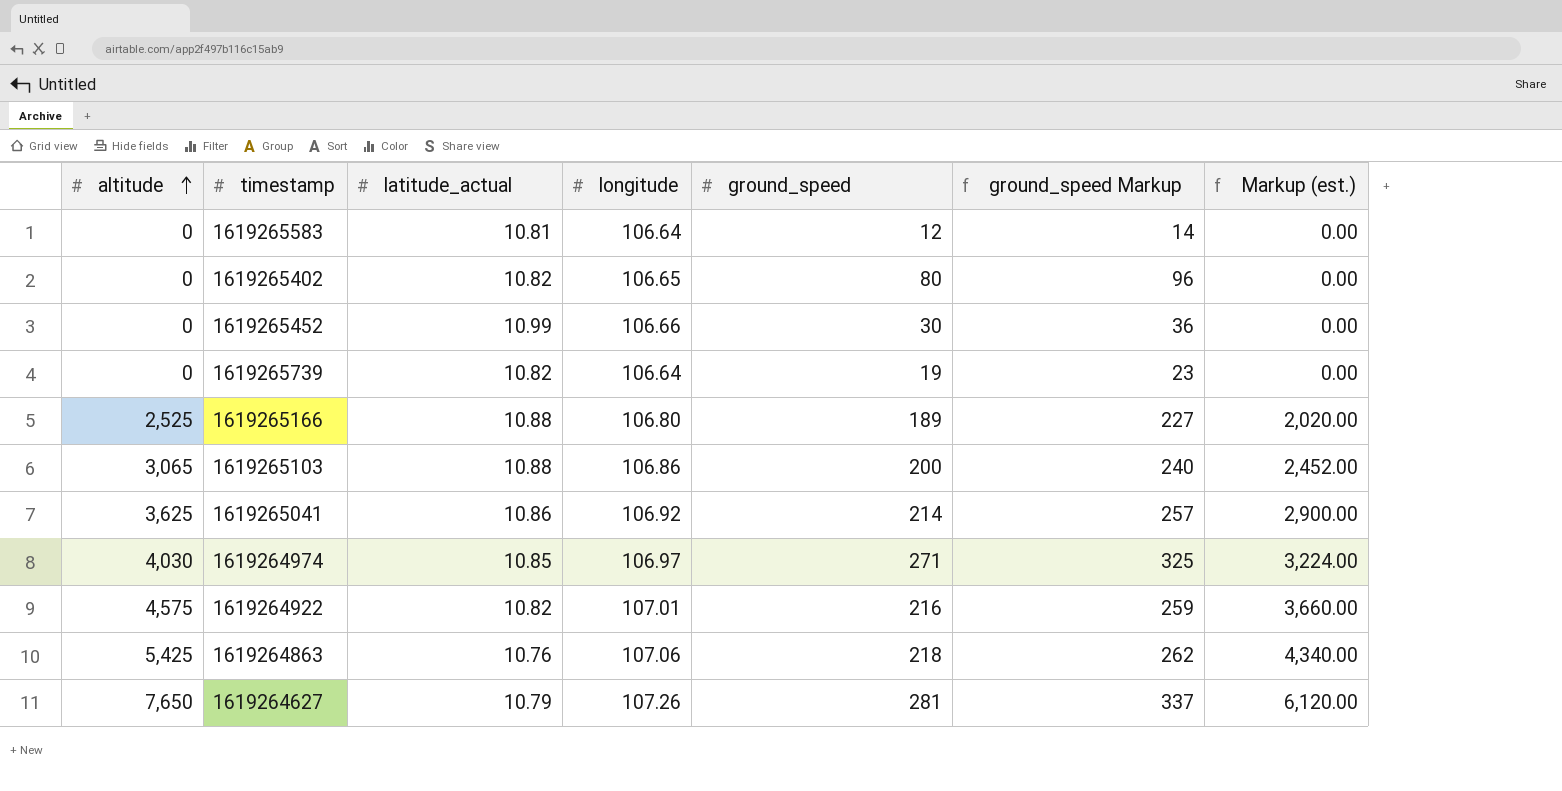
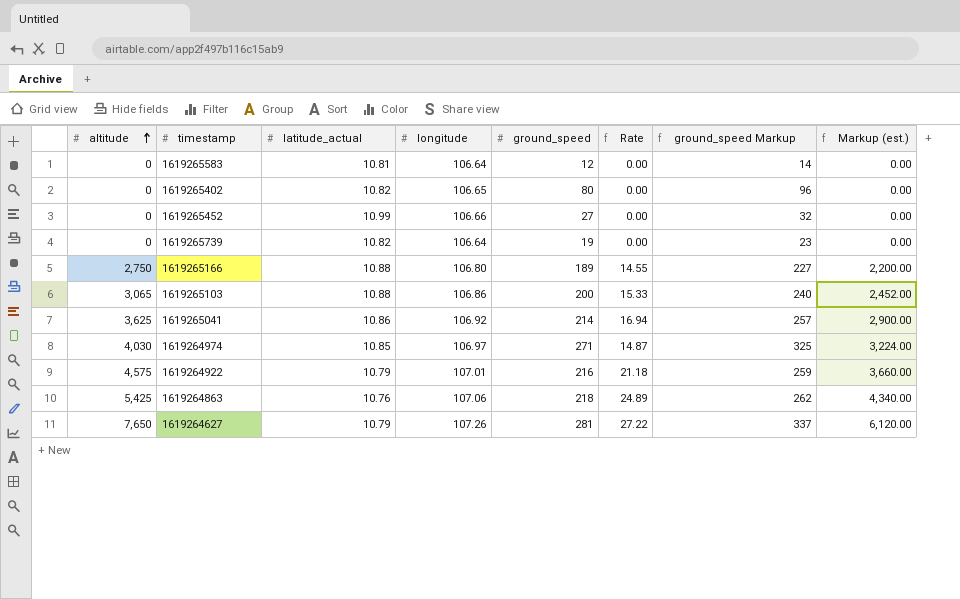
column Rate | formula: none -> [altitude] / [ground_speed]
1619265452 | ground_speed: 30 -> 27
1619265452 | ground_speed Markup: 36 -> 32
1619265166 | altitude: 2,525 -> 2,750
1619265166 | Markup (est.): 2,020.00 -> 2,200.00
1619264922 | latitude_actual: 10.82 -> 10.79

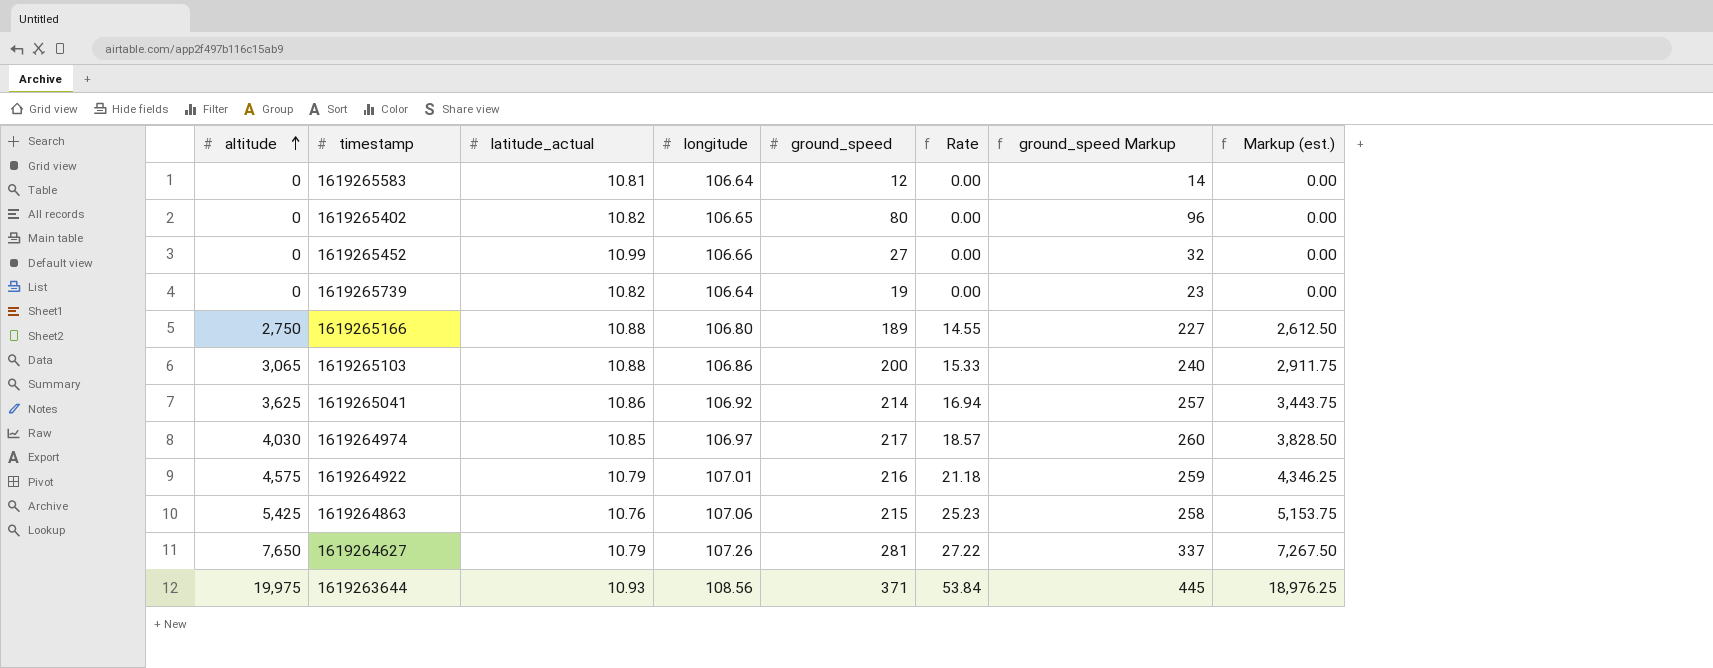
column Markup (est.) | formula: [altitude] * 0.8 -> [altitude] * 0.95
1619264974 | ground_speed: 271 -> 217
1619264974 | Rate: 14.87 -> 18.57
1619264974 | ground_speed Markup: 325 -> 260
1619264863 | ground_speed: 218 -> 215
1619264863 | Rate: 24.89 -> 25.23
1619264863 | ground_speed Markup: 262 -> 258
row 1619263644: none -> 19,975 | 10.93 | 108.56 | 371 | 53.84 | 445 | 18,976.25

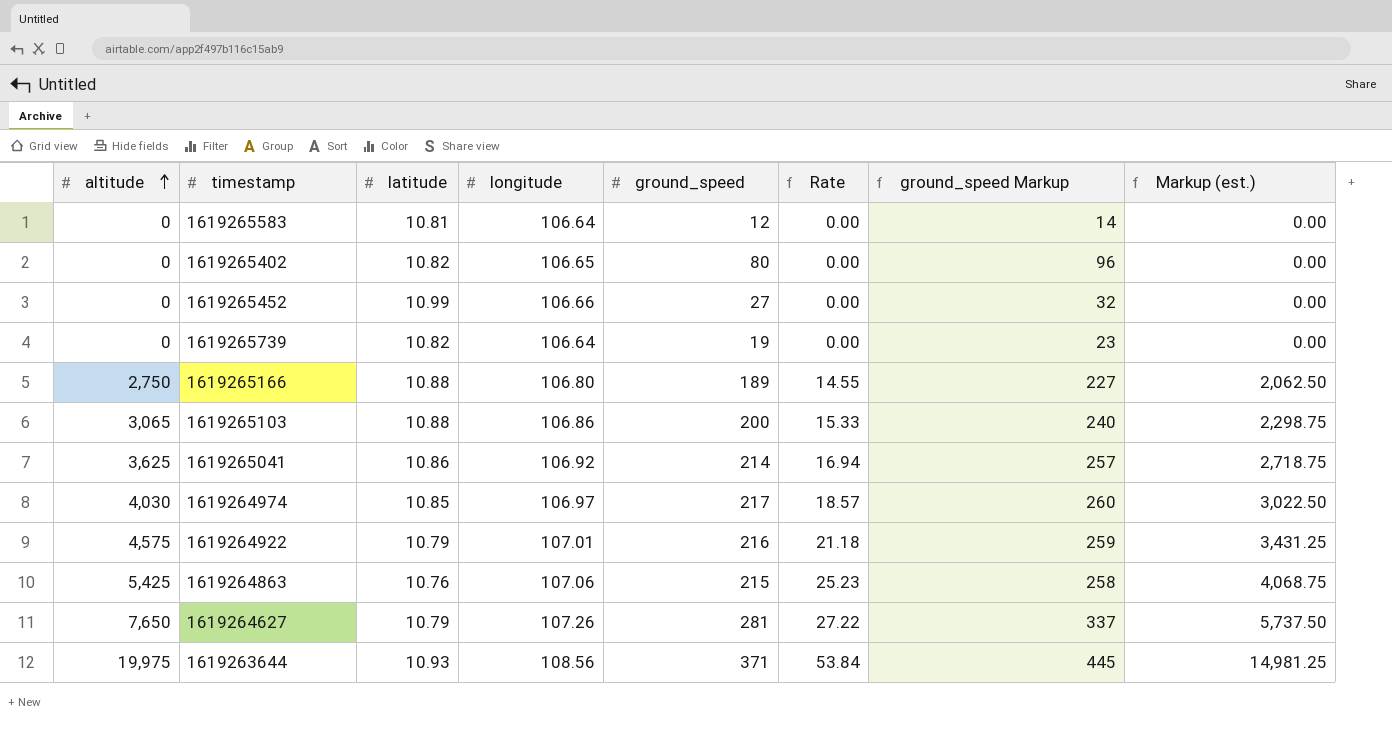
column name: latitude_actual -> latitude
column Markup (est.) | formula: [altitude] * 0.95 -> [altitude] * 0.75

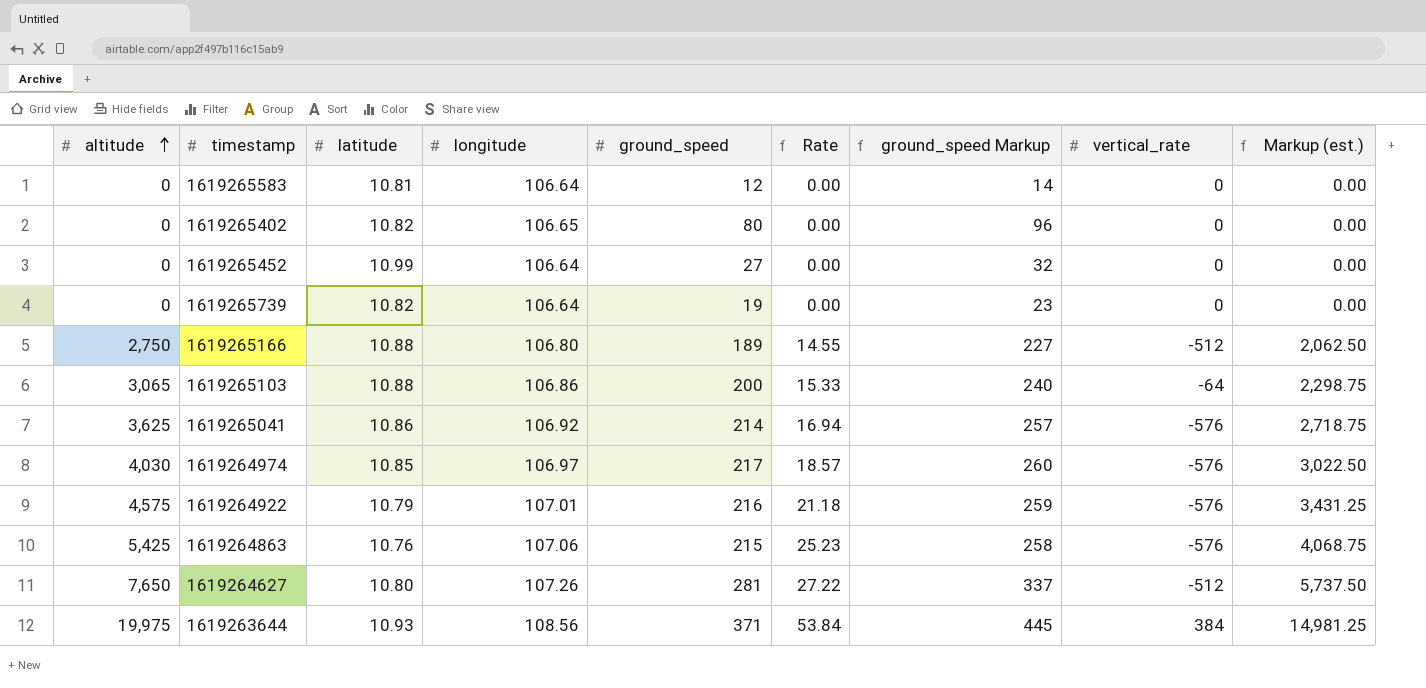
column vertical_rate | position: none -> 8
1619265452 | longitude: 106.66 -> 106.64
1619264627 | latitude: 10.79 -> 10.80

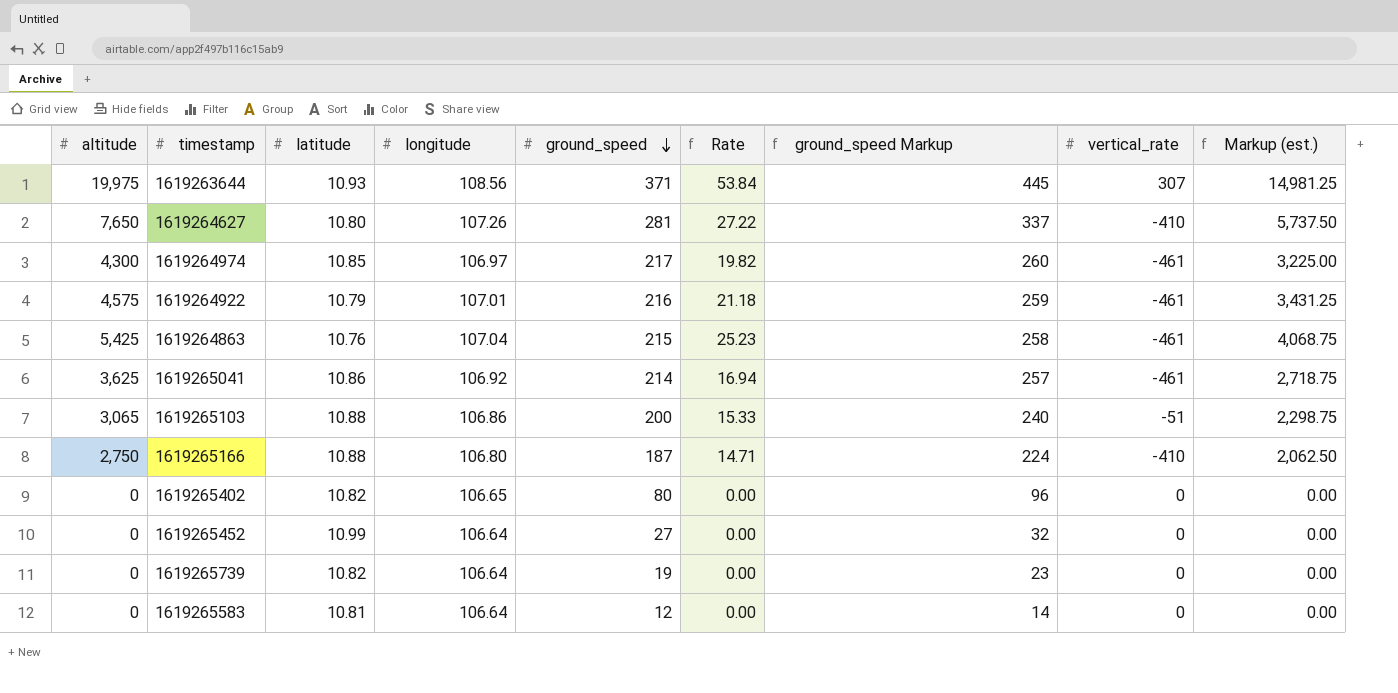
row order: altitude ascending -> ground_speed descending
1619263644 | vertical_rate: 384 -> 307
1619264627 | vertical_rate: -512 -> -410
1619264974 | altitude: 4,030 -> 4,300
1619264974 | Rate: 18.57 -> 19.82
1619264974 | vertical_rate: -576 -> -461
1619264974 | Markup (est.): 3,022.50 -> 3,225.00
1619264922 | vertical_rate: -576 -> -461
1619264863 | longitude: 107.06 -> 107.04
1619264863 | vertical_rate: -576 -> -461
1619265041 | vertical_rate: -576 -> -461
1619265103 | vertical_rate: -64 -> -51
1619265166 | ground_speed: 189 -> 187
1619265166 | Rate: 14.55 -> 14.71
1619265166 | ground_speed Markup: 227 -> 224
1619265166 | vertical_rate: -512 -> -410

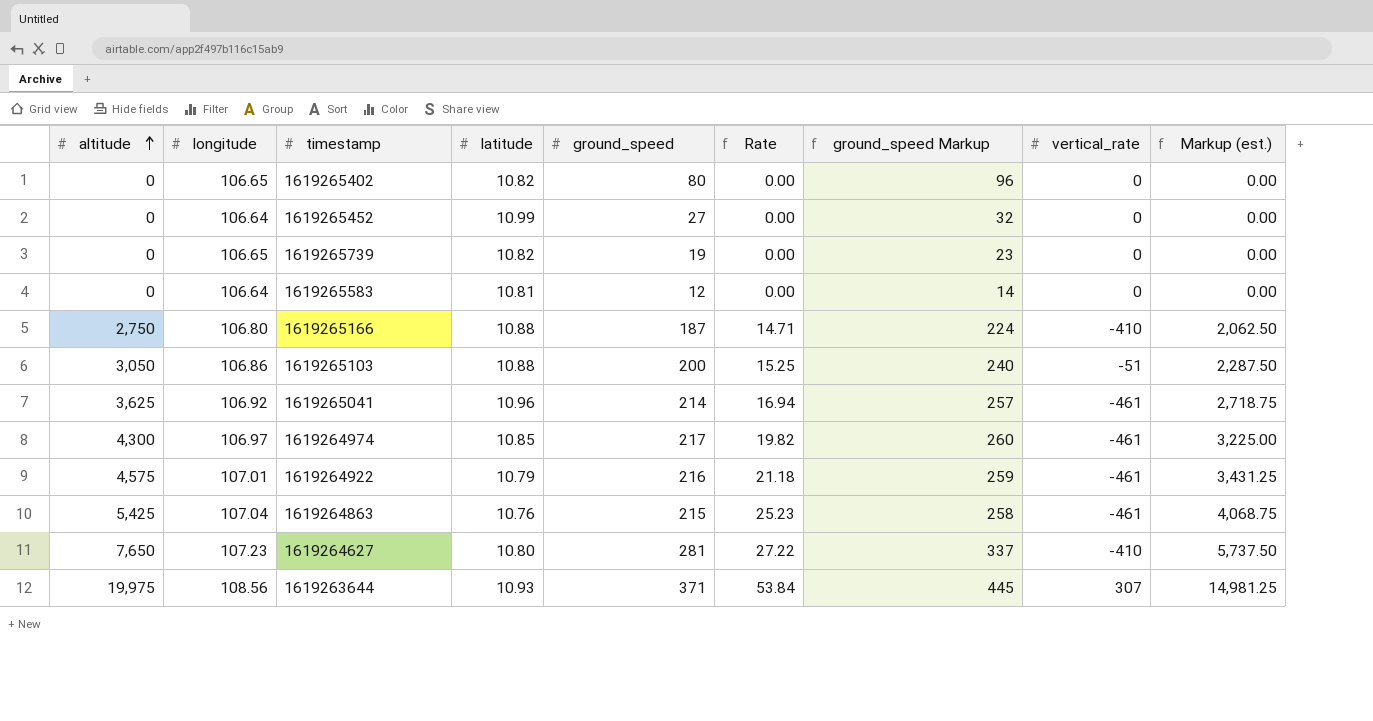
row order: ground_speed descending -> altitude ascending
column longitude | position: 4 -> 2
1619265739 | longitude: 106.64 -> 106.65
1619265103 | altitude: 3,065 -> 3,050
1619265103 | Rate: 15.33 -> 15.25
1619265103 | Markup (est.): 2,298.75 -> 2,287.50
1619265041 | latitude: 10.86 -> 10.96
1619264627 | longitude: 107.26 -> 107.23

